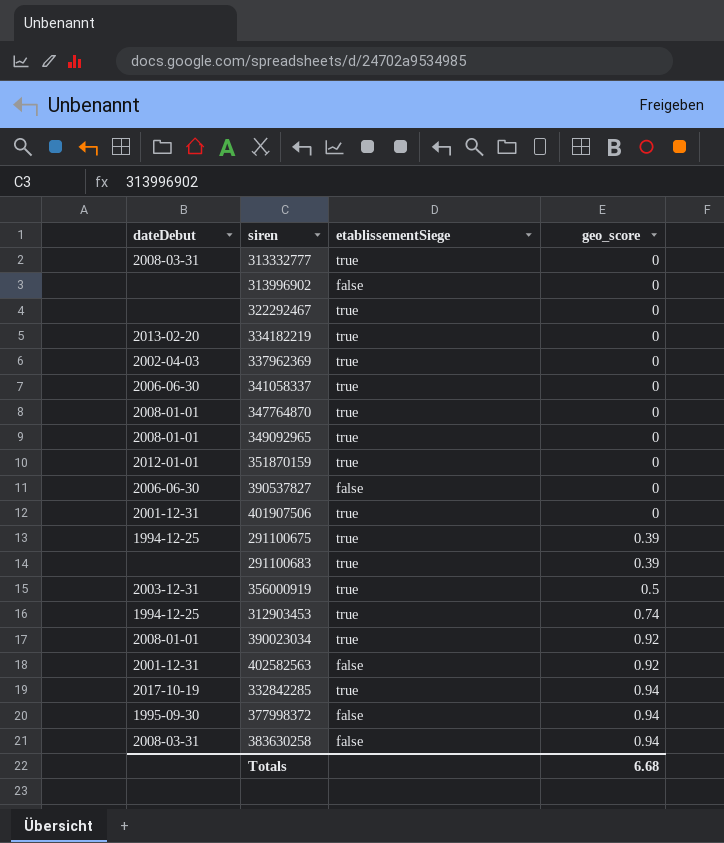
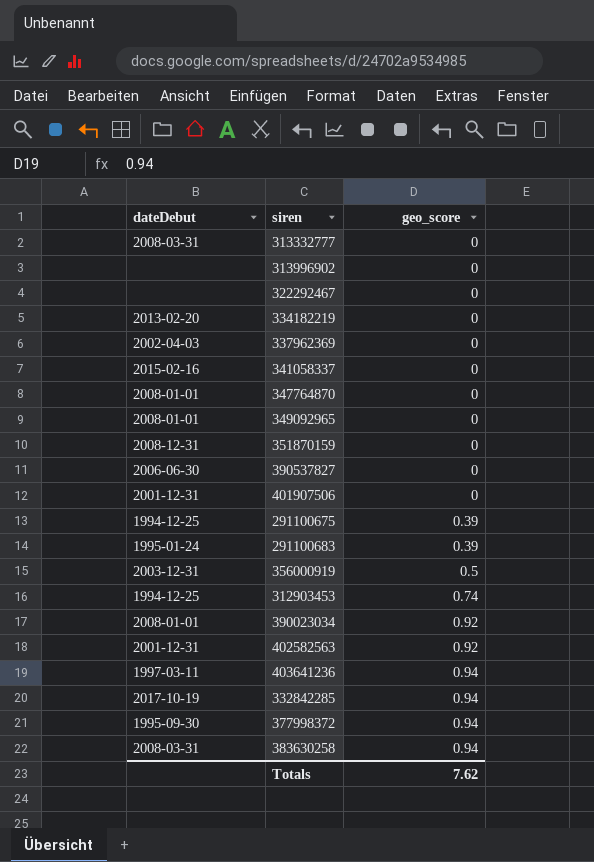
column etablissementSiege | position: 3 -> none
341058337 | dateDebut: 2006-06-30 -> 2015-02-16
351870159 | dateDebut: 2012-01-01 -> 2008-12-31
291100683 | dateDebut: none -> 1995-01-24
row 403641236: none -> 1997-03-11 | 0.94
Totals | geo_score: 6.68 -> 7.62

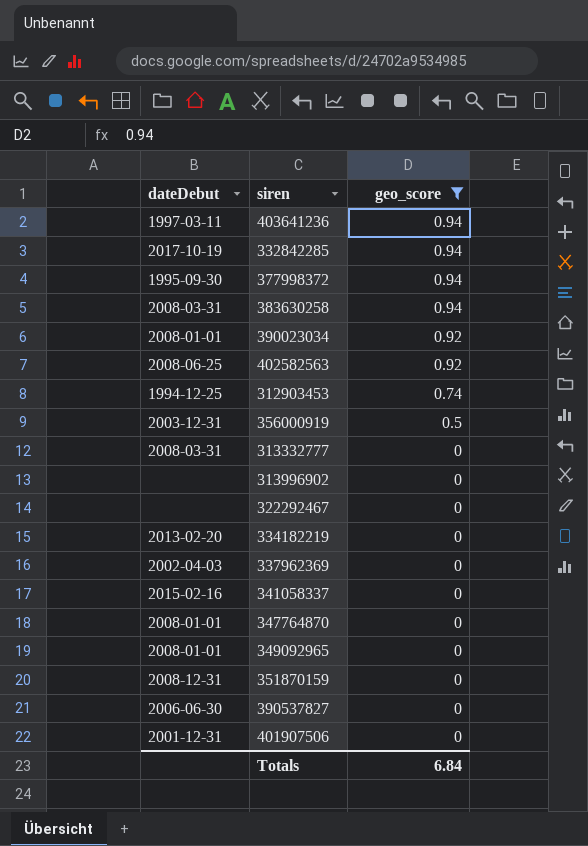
filter: none -> geo_score != 0.39
row order: geo_score ascending -> geo_score descending
402582563 | dateDebut: 2001-12-31 -> 2008-06-25
Totals | geo_score: 7.62 -> 6.84

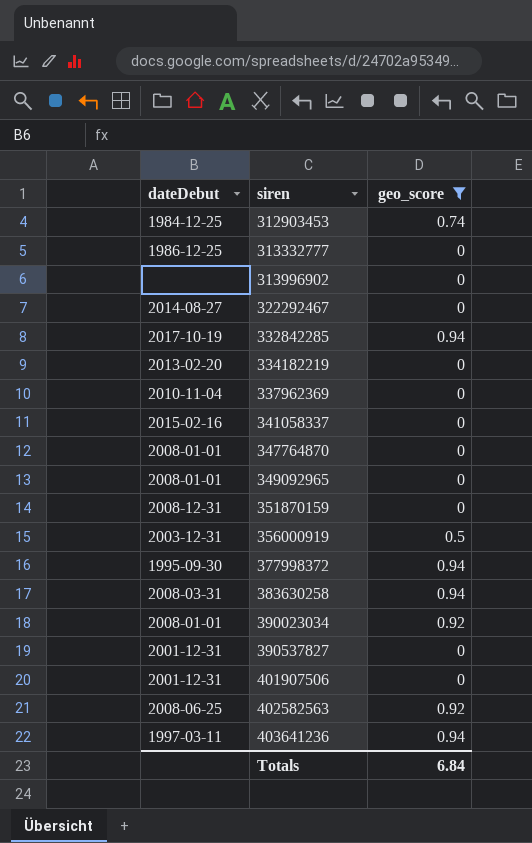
row order: geo_score descending -> siren ascending
312903453 | dateDebut: 1994-12-25 -> 1984-12-25
313332777 | dateDebut: 2008-03-31 -> 1986-12-25
322292467 | dateDebut: none -> 2014-08-27
337962369 | dateDebut: 2002-04-03 -> 2010-11-04
390537827 | dateDebut: 2006-06-30 -> 2001-12-31

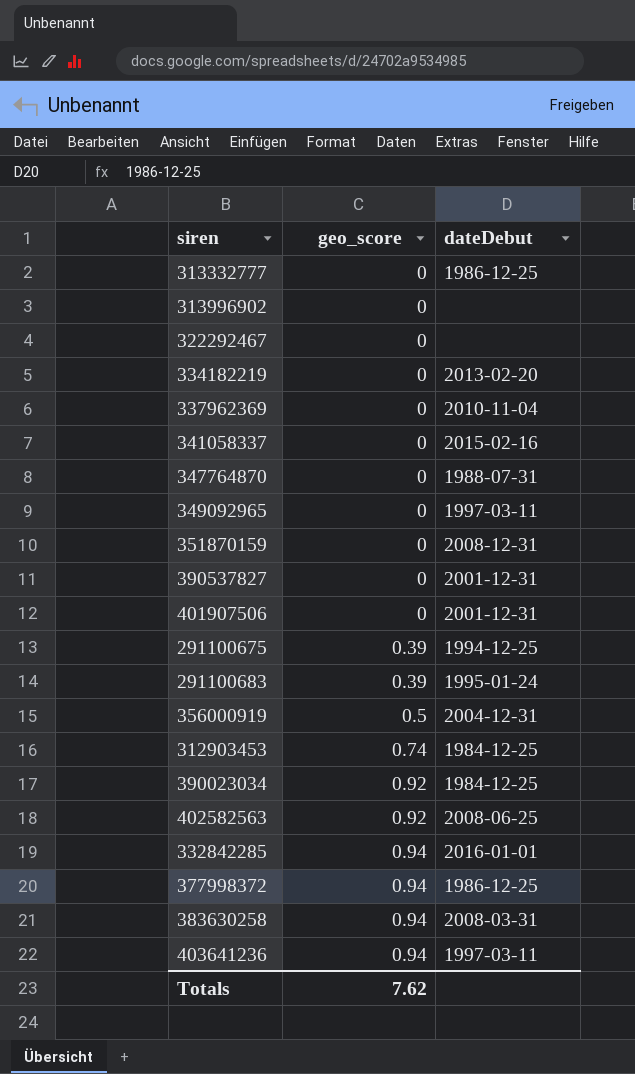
filter: geo_score != 0.39 -> none
row order: siren ascending -> geo_score ascending
column dateDebut | position: 1 -> 3
322292467 | dateDebut: 2014-08-27 -> none
347764870 | dateDebut: 2008-01-01 -> 1988-07-31
349092965 | dateDebut: 2008-01-01 -> 1997-03-11
356000919 | dateDebut: 2003-12-31 -> 2004-12-31
390023034 | dateDebut: 2008-01-01 -> 1984-12-25
332842285 | dateDebut: 2017-10-19 -> 2016-01-01
377998372 | dateDebut: 1995-09-30 -> 1986-12-25
Totals | geo_score: 6.84 -> 7.62

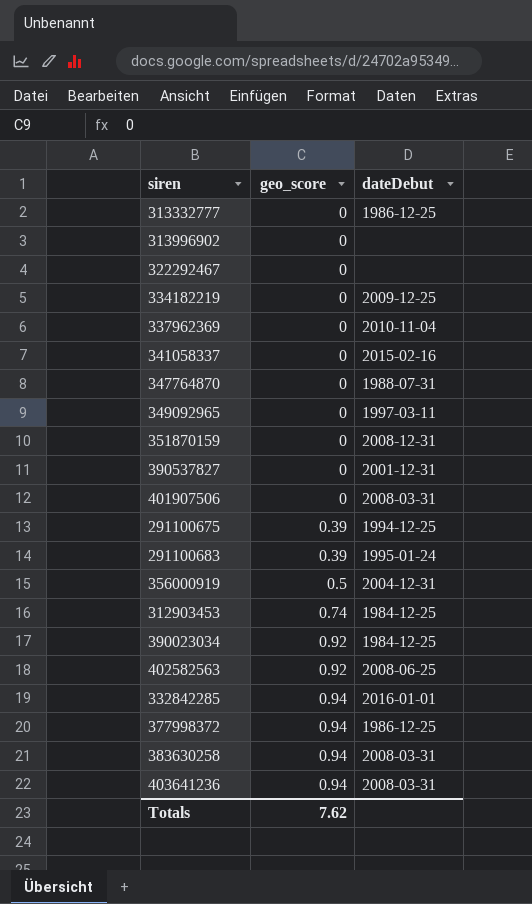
334182219 | dateDebut: 2013-02-20 -> 2009-12-25
401907506 | dateDebut: 2001-12-31 -> 2008-03-31
403641236 | dateDebut: 1997-03-11 -> 2008-03-31

